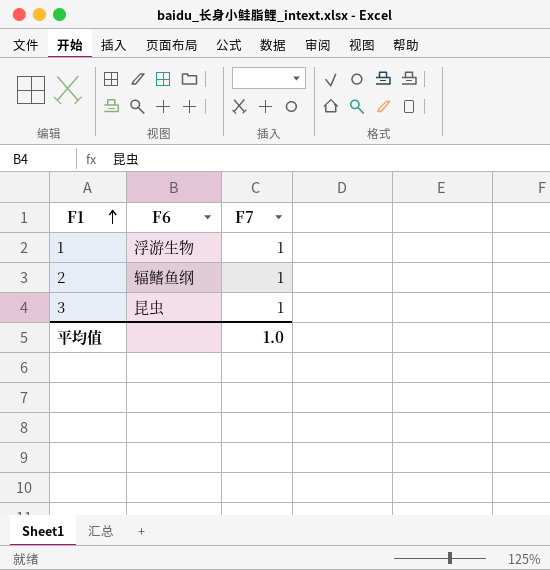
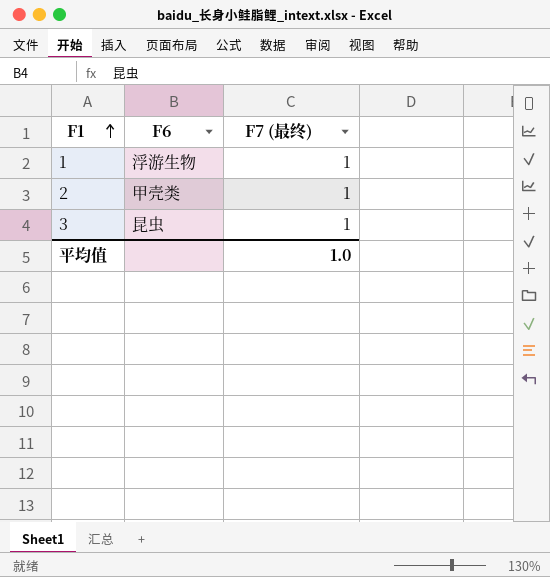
column name: F7 -> F7 (最终)
2 | F6: 辐鳍鱼纲 -> 甲壳类

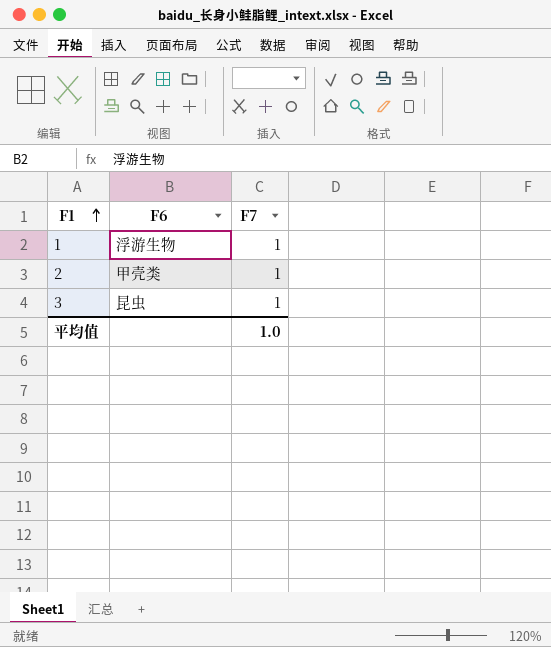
column name: F7 (最终) -> F7

